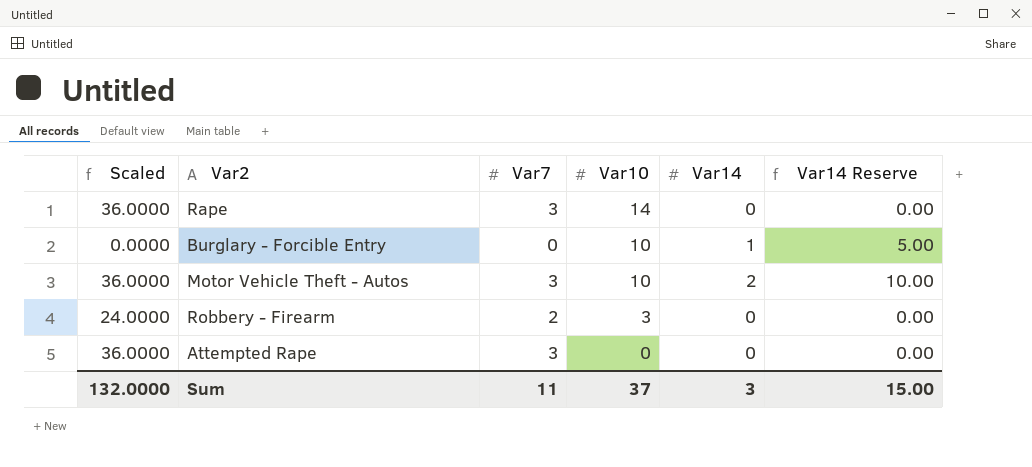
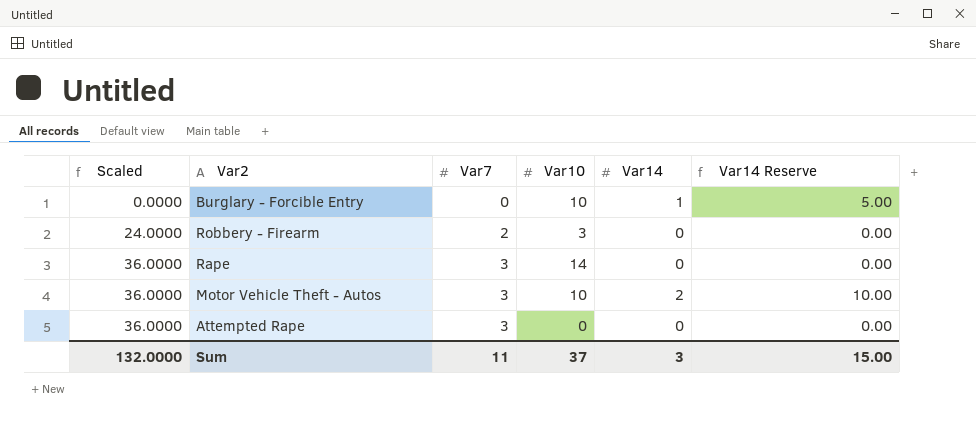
row order: Var10 descending -> Scaled ascending

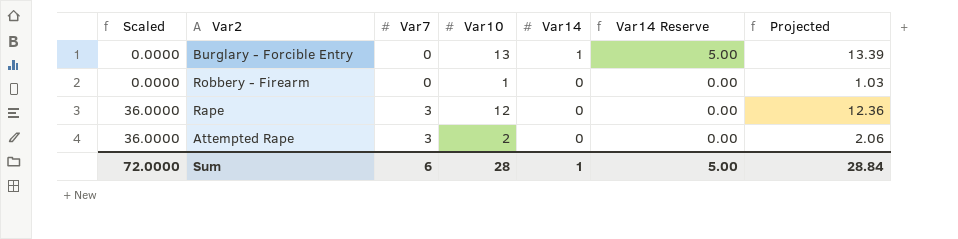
column Projected | formula: none -> [Var10] * 1.03
row Motor Vehicle Theft - Autos: 36.0000 | 3 | 10 | 2 | 10.00 -> none
Burglary - Forcible Entry | Var10: 10 -> 13
Robbery - Firearm | Scaled: 24.0000 -> 0.0000
Robbery - Firearm | Var7: 2 -> 0
Robbery - Firearm | Var10: 3 -> 1
Rape | Var10: 14 -> 12
Attempted Rape | Var10: 0 -> 2
Sum | Scaled: 132.0000 -> 72.0000
Sum | Var7: 11 -> 6
Sum | Var10: 37 -> 28
Sum | Var14: 3 -> 1
Sum | Var14 Reserve: 15.00 -> 5.00

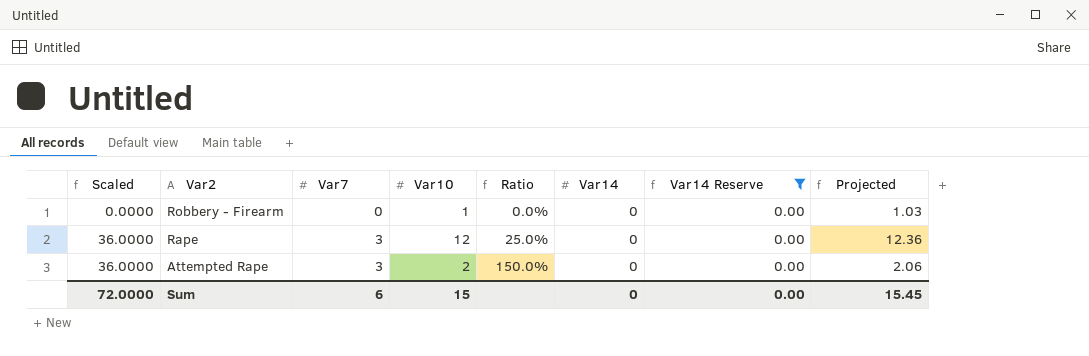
filter: none -> Var14 Reserve = 0.00
column Ratio | formula: none -> [Var7] / [Var10]
Sum | Var10: 28 -> 15
Sum | Var14: 1 -> 0
Sum | Var14 Reserve: 5.00 -> 0.00
Sum | Projected: 28.84 -> 15.45

